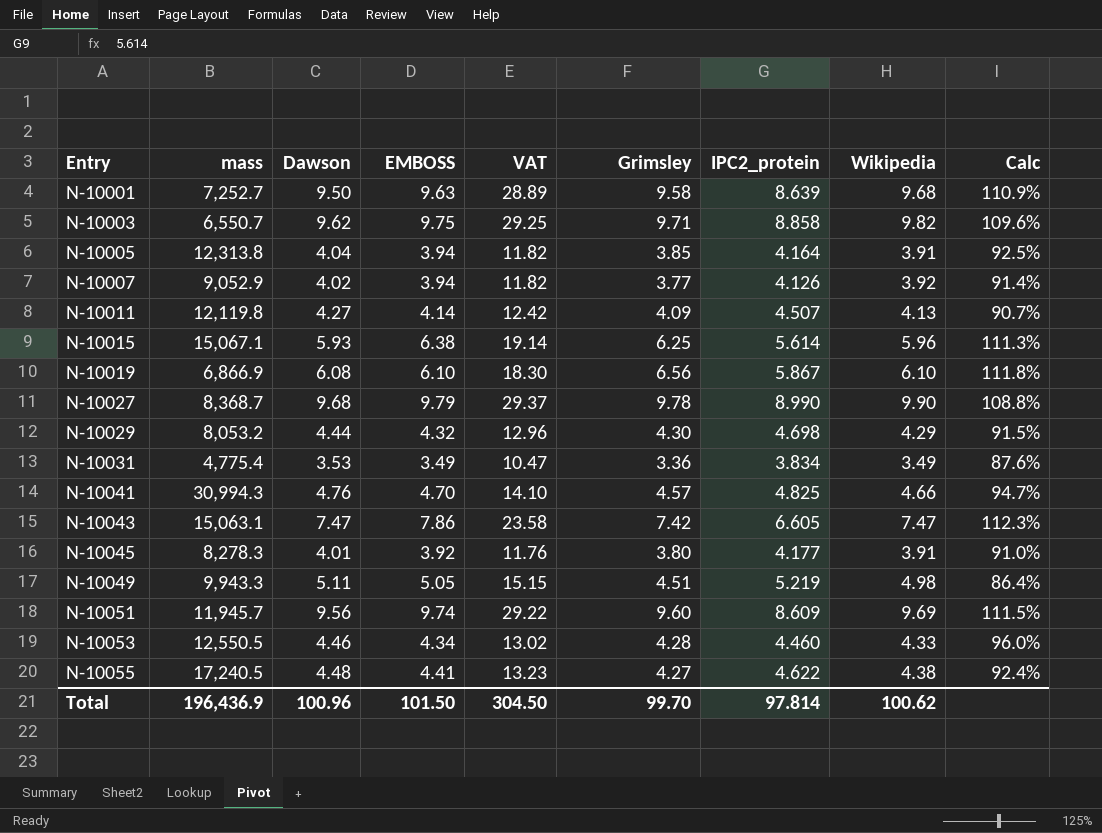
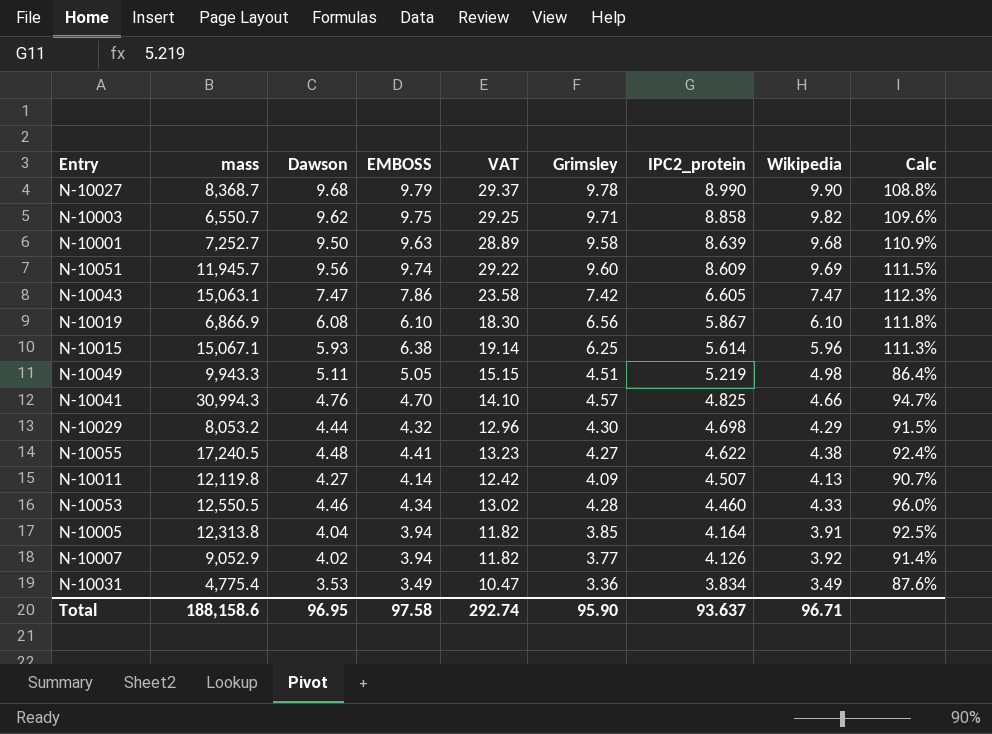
row order: Entry ascending -> IPC2_protein descending
row N-10045: 8,278.3 | 4.01 | 3.92 | 11.76 | 3.80 | 4.177 | 3.91 | 91.0% -> none
Total | mass: 196,436.9 -> 188,158.6
Total | Dawson: 100.96 -> 96.95
Total | EMBOSS: 101.50 -> 97.58
Total | VAT: 304.50 -> 292.74
Total | Grimsley: 99.70 -> 95.90
Total | IPC2_protein: 97.814 -> 93.637
Total | Wikipedia: 100.62 -> 96.71

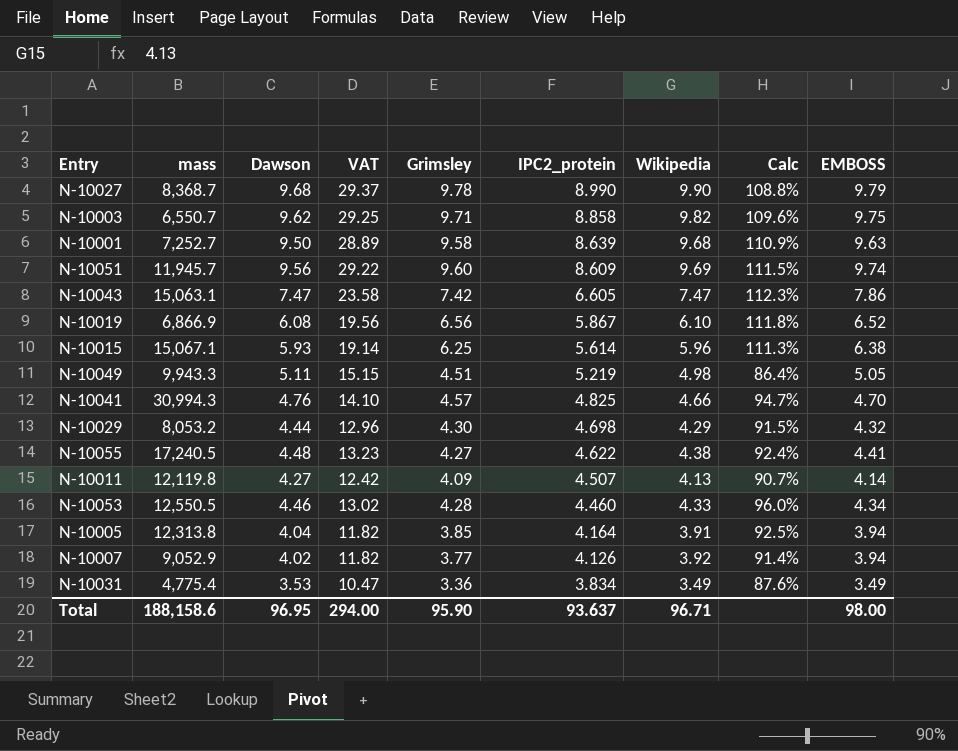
column EMBOSS | position: 4 -> 9
N-10019 | VAT: 18.30 -> 19.56
N-10019 | EMBOSS: 6.10 -> 6.52
Total | VAT: 292.74 -> 294.00
Total | EMBOSS: 97.58 -> 98.00

